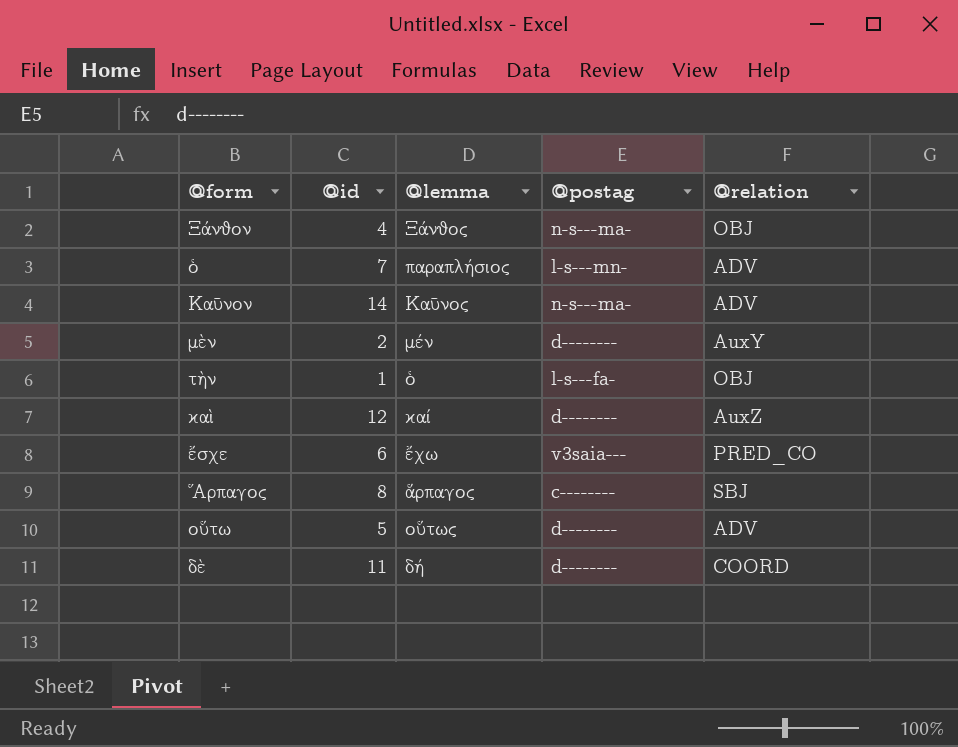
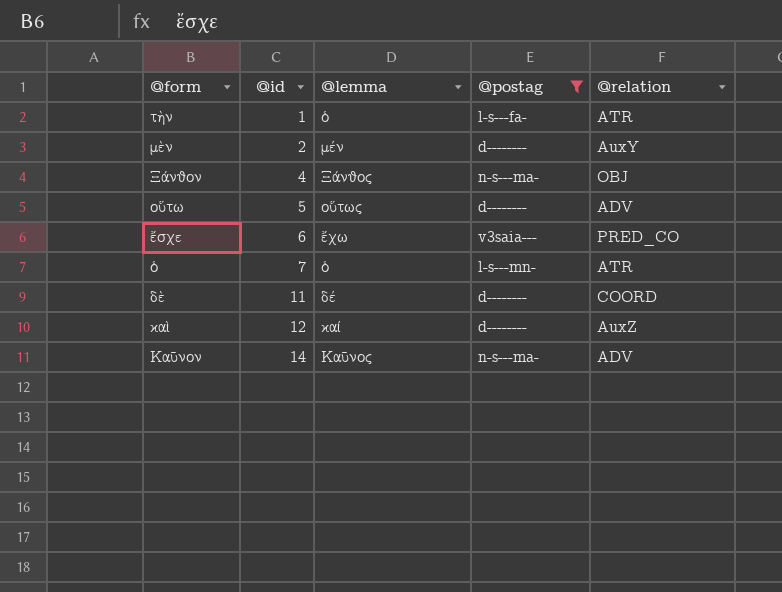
filter: none -> @postag != c--------
row order: none -> @id ascending
τὴν | @relation: OBJ -> ATR
ὁ | @lemma: παραπλήσιος -> ὁ
ὁ | @relation: ADV -> ATR
δὲ | @lemma: δή -> δέ

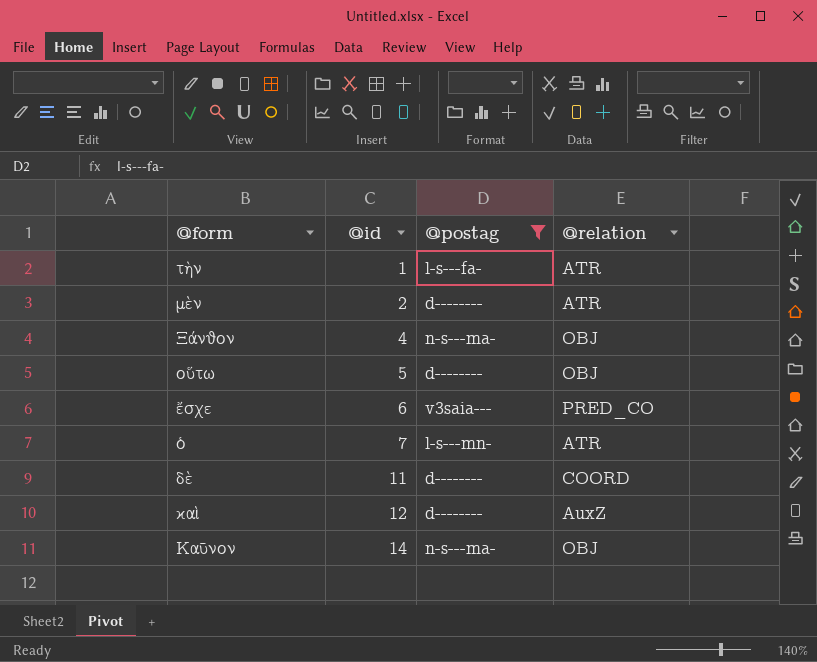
column @lemma | position: 3 -> none
μὲν | @relation: AuxY -> ATR
οὕτω | @relation: ADV -> OBJ
Καῦνον | @relation: ADV -> OBJ

